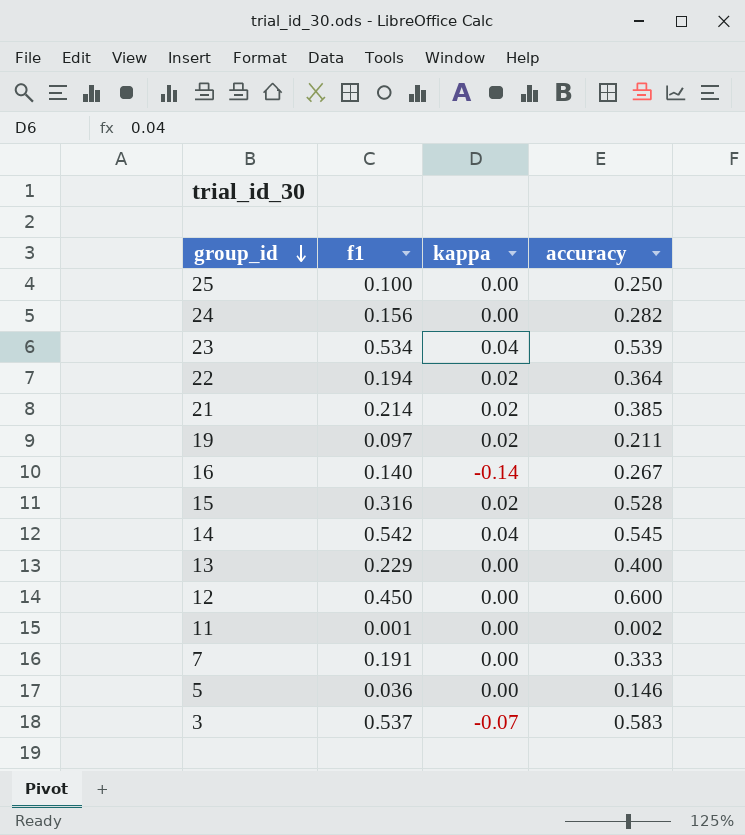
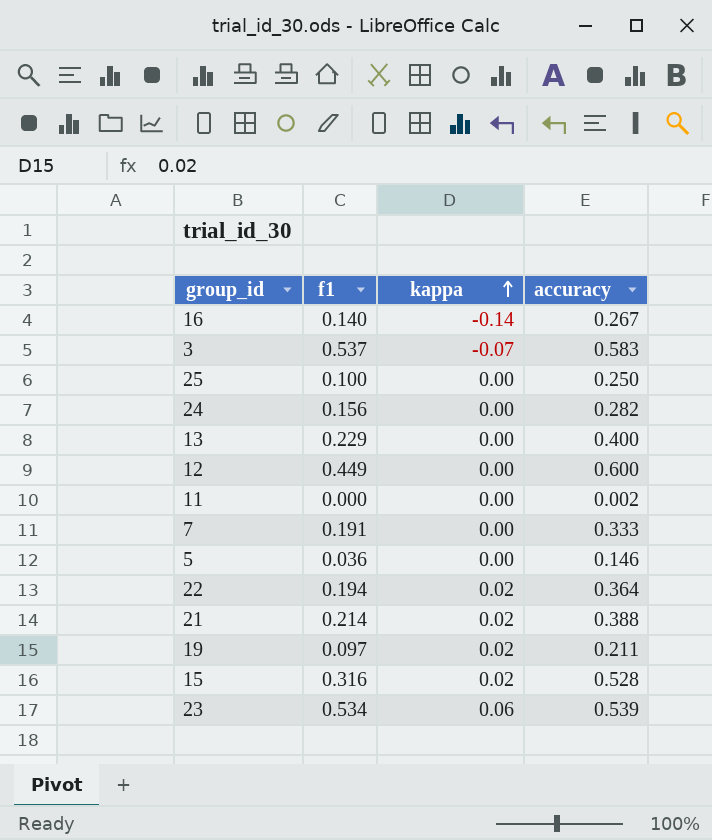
row order: group_id descending -> kappa ascending
row 14: 0.542 | 0.04 | 0.545 -> none
12 | f1: 0.450 -> 0.449
11 | f1: 0.001 -> 0.000
21 | accuracy: 0.385 -> 0.388
23 | kappa: 0.04 -> 0.06

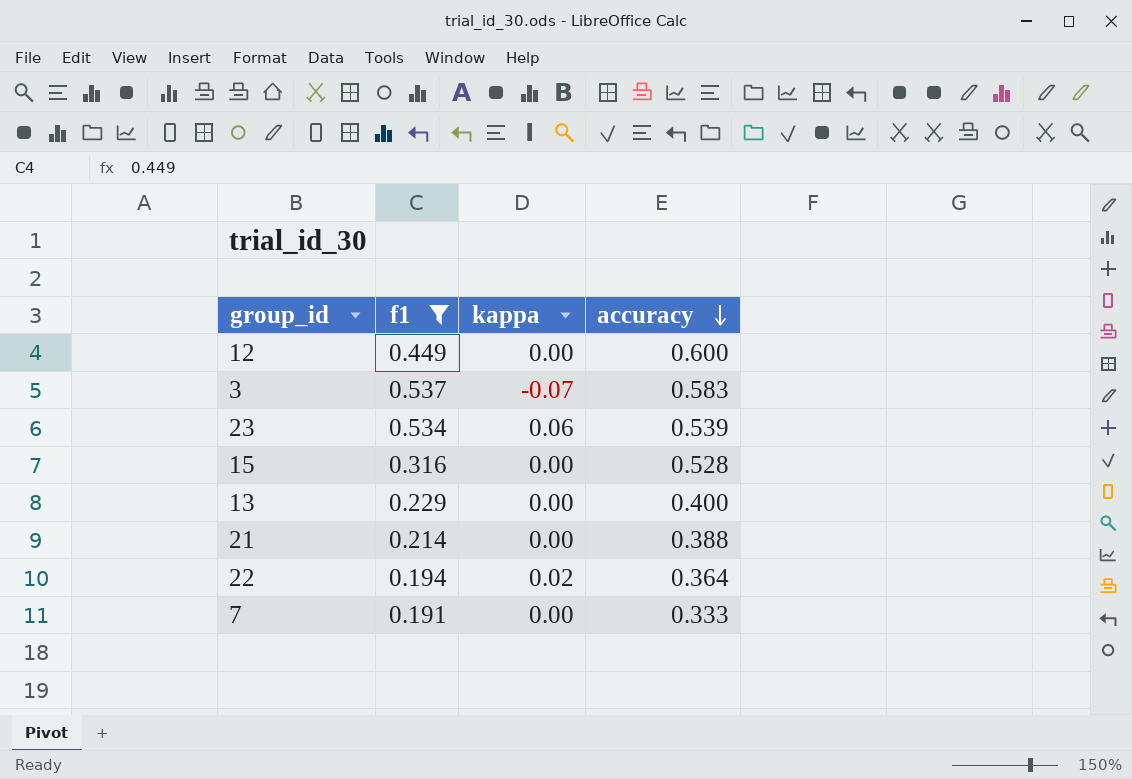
filter: none -> f1 >= 0.191
row order: kappa ascending -> accuracy descending
15 | kappa: 0.02 -> 0.00
21 | kappa: 0.02 -> 0.00

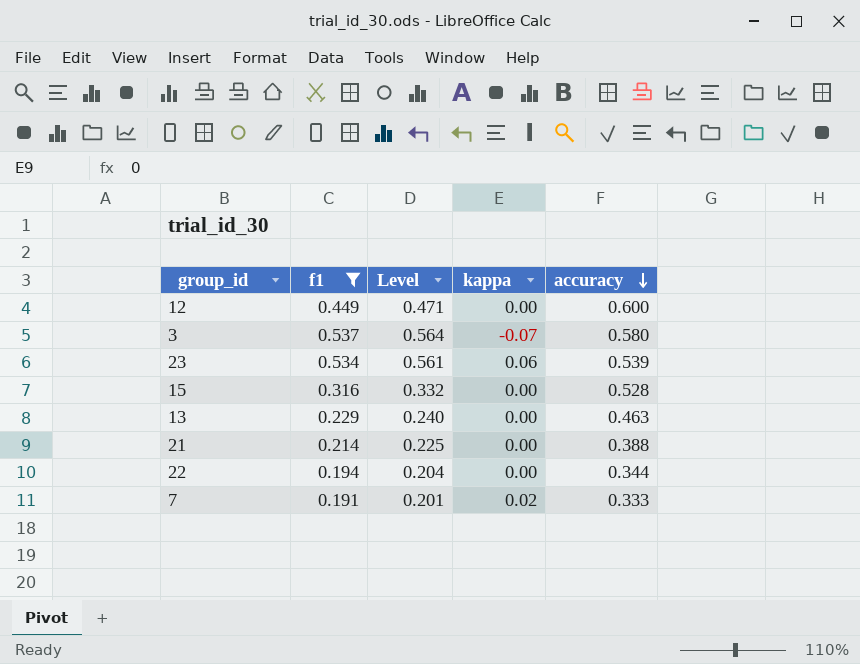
column Level | formula: none -> [f1] * 1.05
3 | accuracy: 0.583 -> 0.580
13 | accuracy: 0.400 -> 0.463
22 | kappa: 0.02 -> 0.00
22 | accuracy: 0.364 -> 0.344
7 | kappa: 0.00 -> 0.02

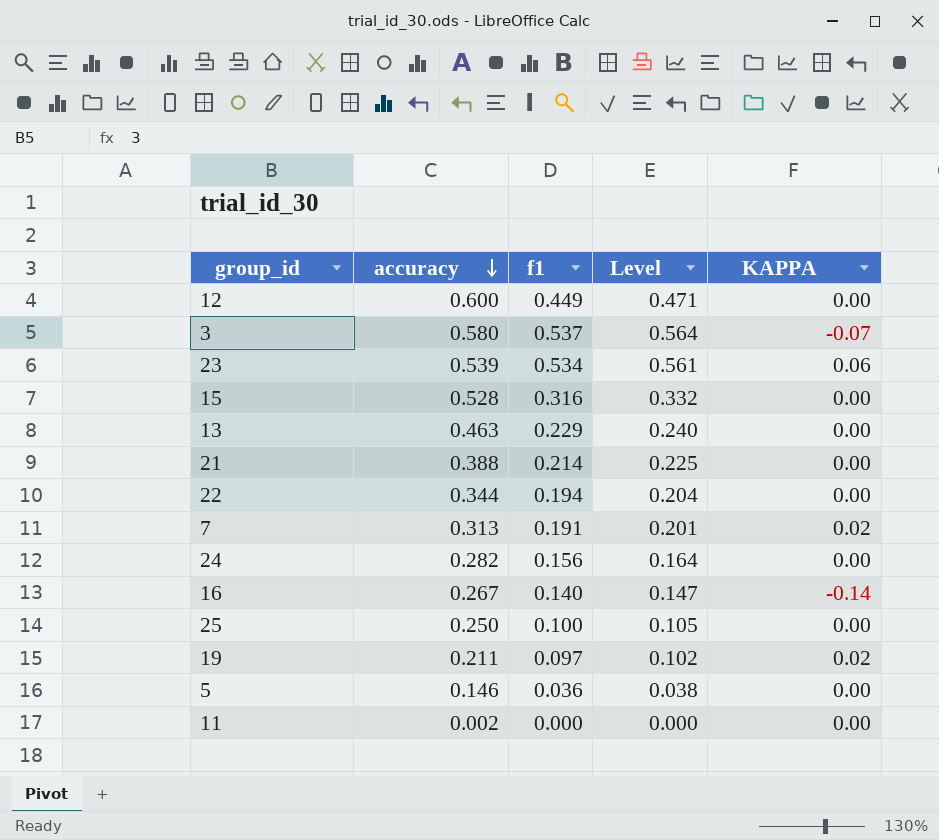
filter: f1 >= 0.191 -> none
column accuracy | position: 5 -> 2
column name: kappa -> KAPPA
7 | accuracy: 0.333 -> 0.313

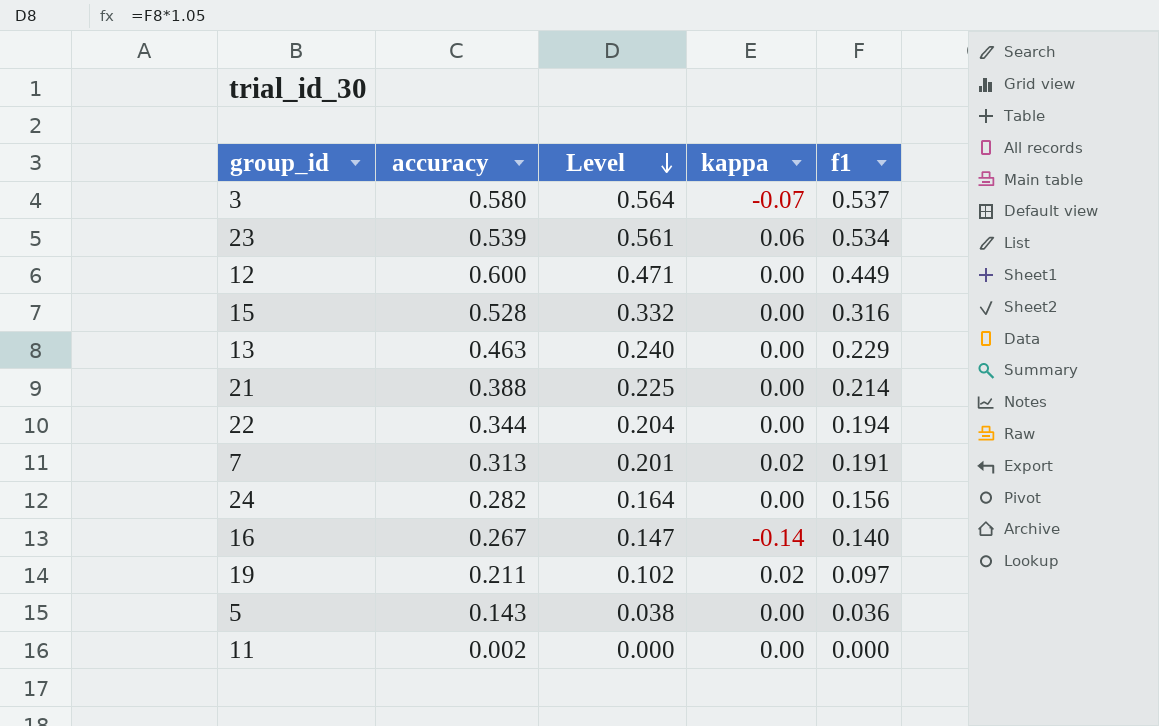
row order: accuracy descending -> Level descending
column name: KAPPA -> kappa
column f1 | position: 3 -> 5
row 25: 0.250 | 0.100 | 0.105 | 0.00 -> none
5 | accuracy: 0.146 -> 0.143

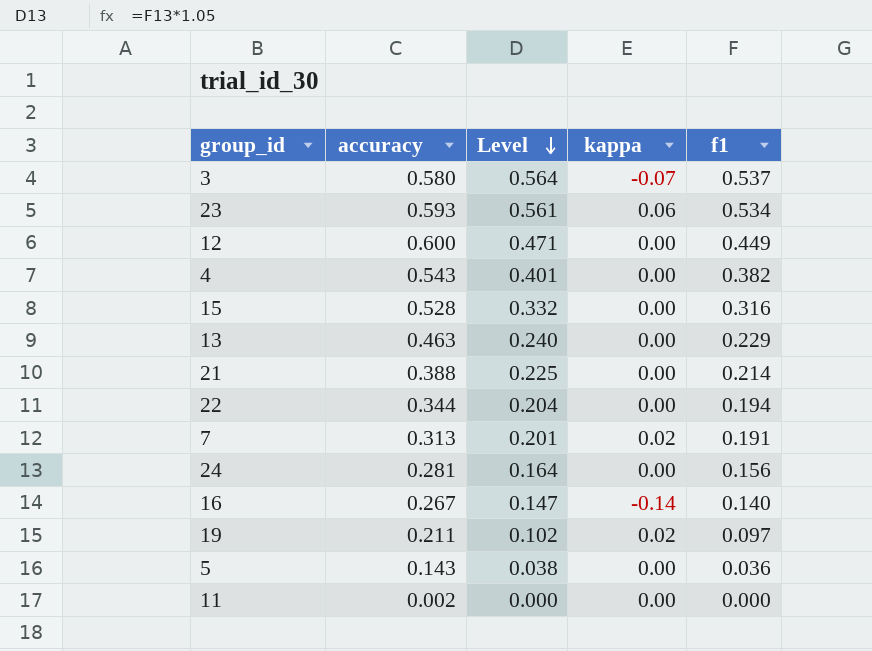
23 | accuracy: 0.539 -> 0.593
row 4: none -> 0.543 | 0.401 | 0.00 | 0.382
24 | accuracy: 0.282 -> 0.281

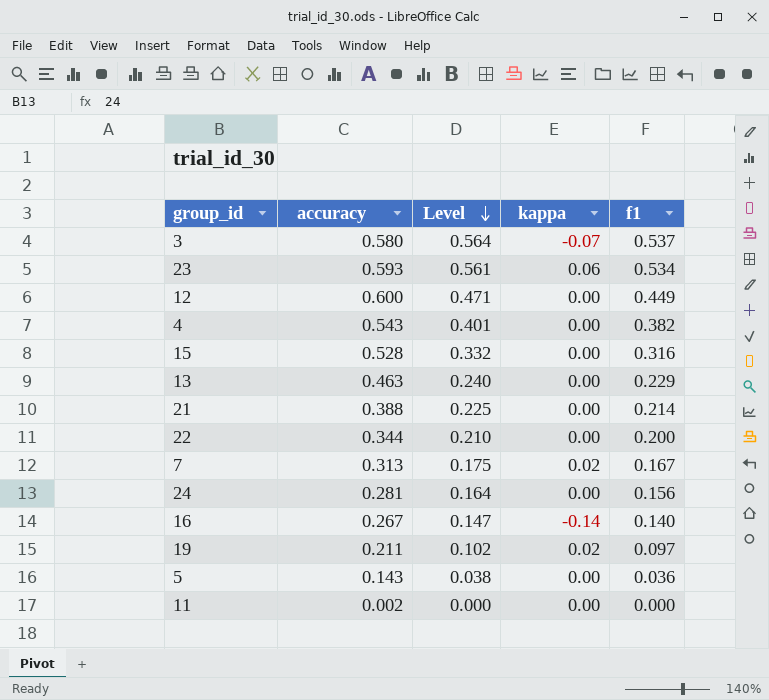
22 | Level: 0.204 -> 0.210
22 | f1: 0.194 -> 0.200
7 | Level: 0.201 -> 0.175
7 | f1: 0.191 -> 0.167

